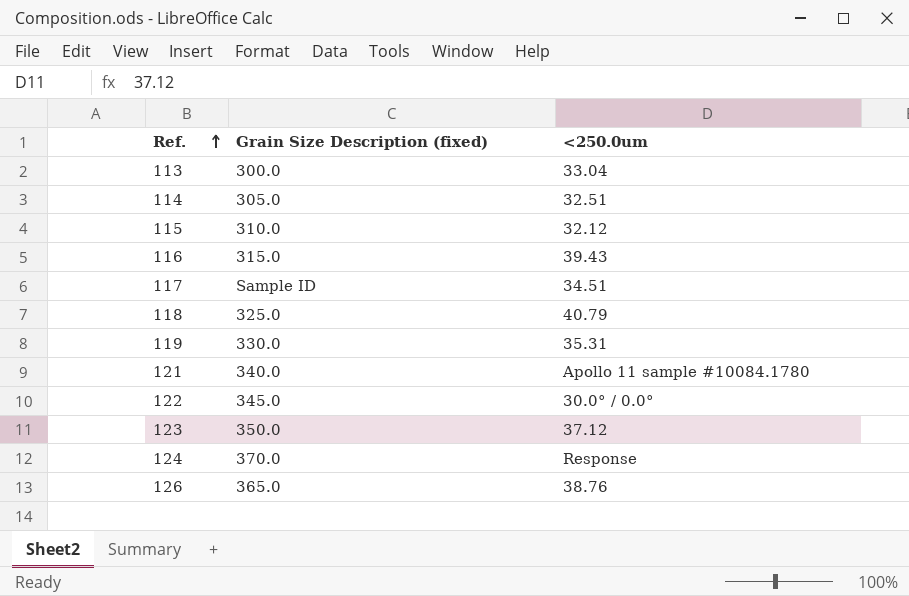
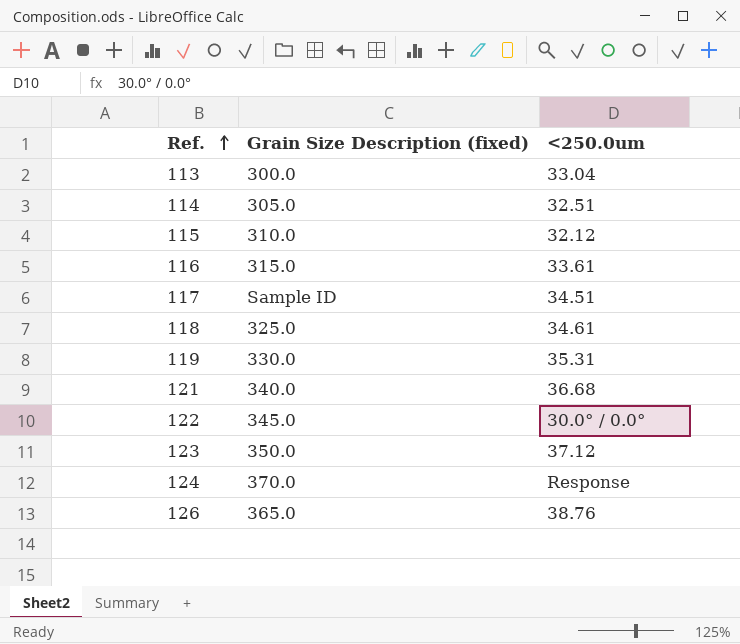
116 | <250.0um: 39.43 -> 33.61
118 | <250.0um: 40.79 -> 34.61
121 | <250.0um: Apollo 11 sample #10084.1780 -> 36.68

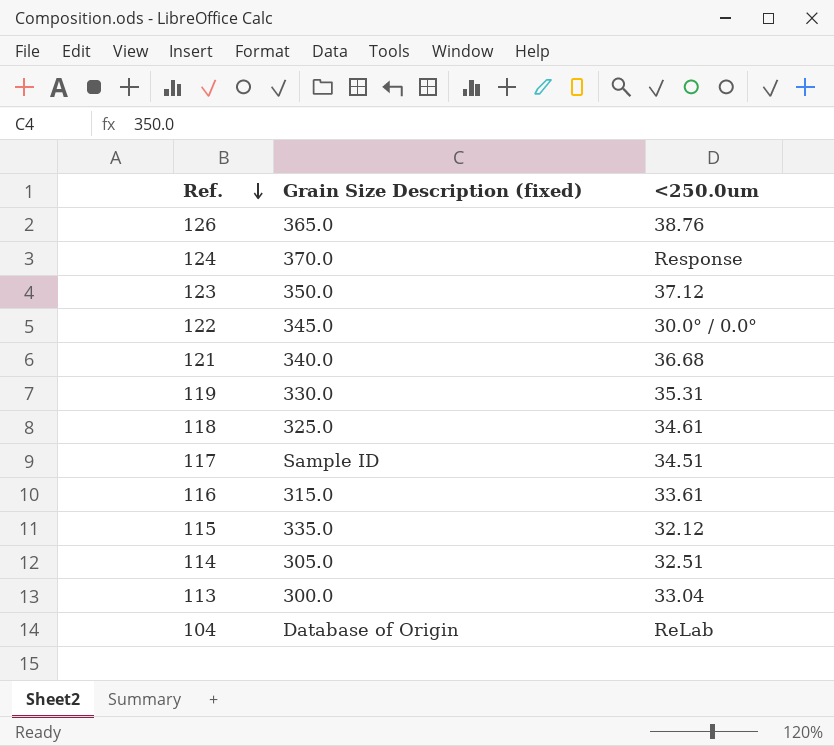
row order: Ref. ascending -> Ref. descending
115 | Grain Size Description (fixed): 310.0 -> 335.0
row 104: none -> Database of Origin | ReLab

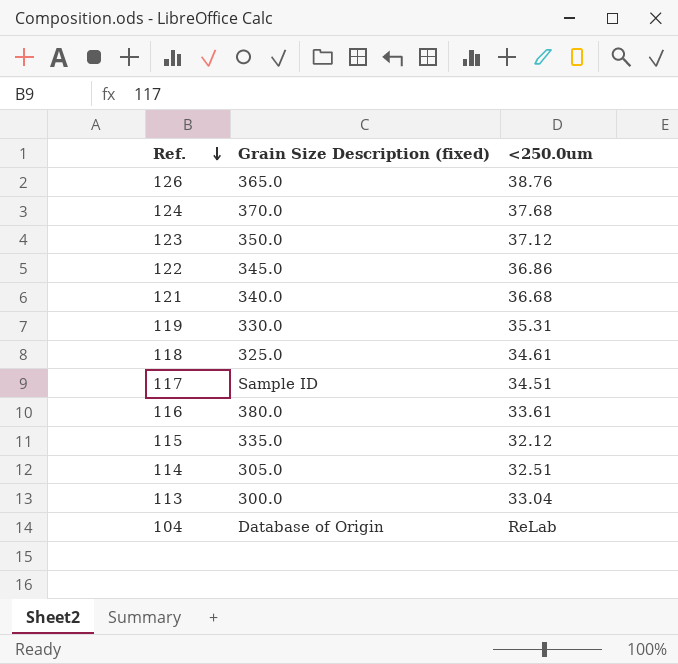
124 | <250.0um: Response -> 37.68
122 | <250.0um: 30.0° / 0.0° -> 36.86
116 | Grain Size Description (fixed): 315.0 -> 380.0

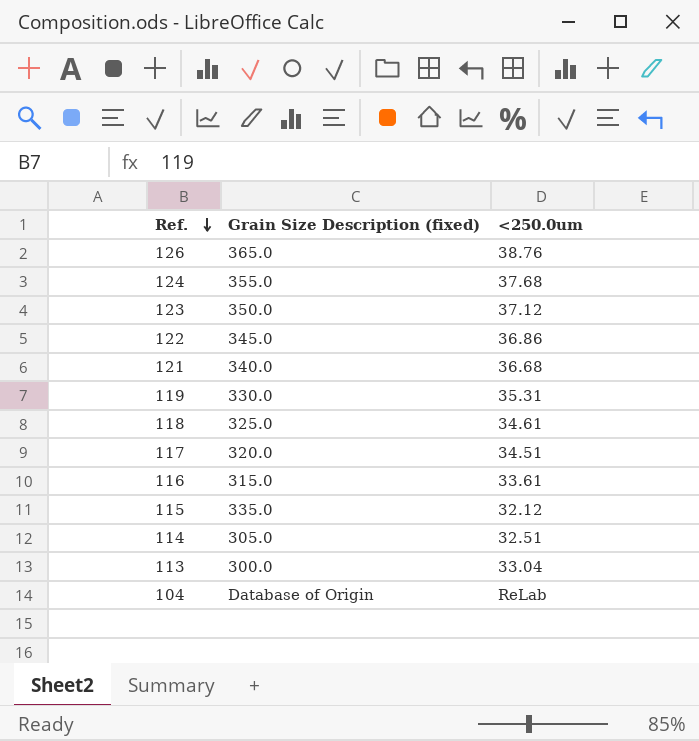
124 | Grain Size Description (fixed): 370.0 -> 355.0
117 | Grain Size Description (fixed): Sample ID -> 320.0
116 | Grain Size Description (fixed): 380.0 -> 315.0

